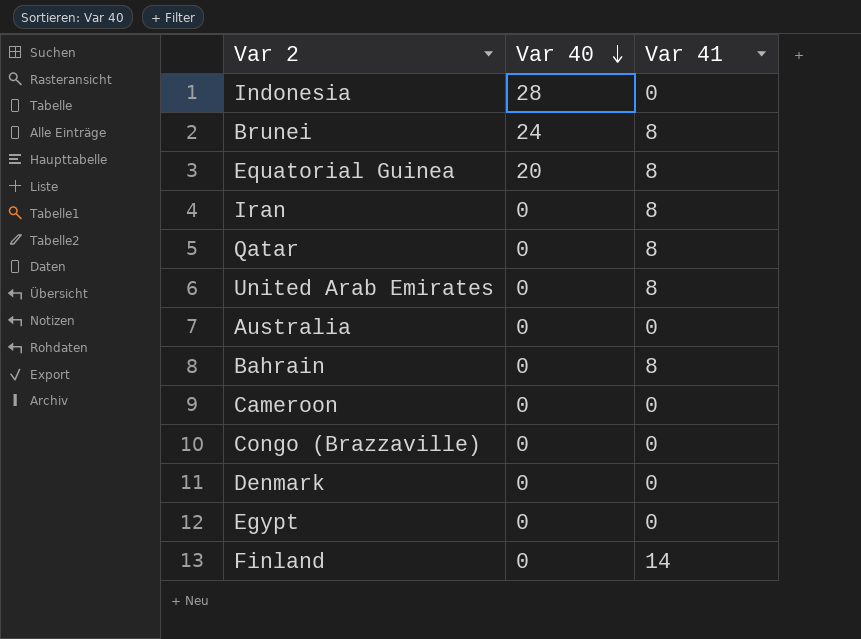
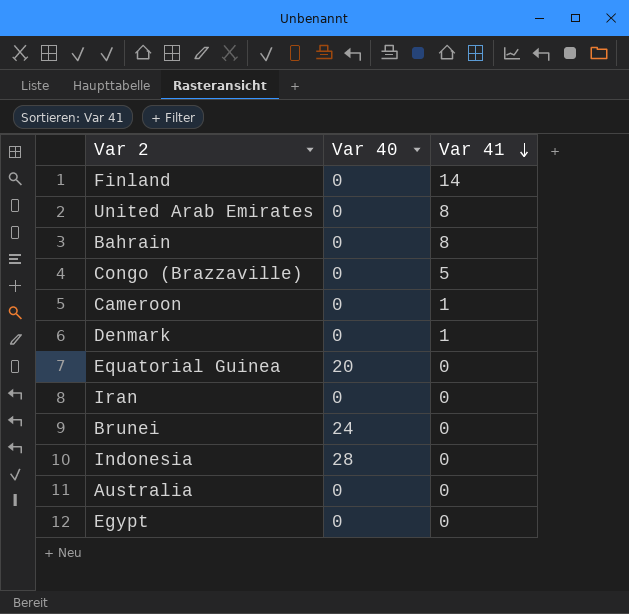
row order: Var 40 descending -> Var 41 descending
row Qatar: 0 | 8 -> none
Congo (Brazzaville) | Var 41: 0 -> 5
Cameroon | Var 41: 0 -> 1
Denmark | Var 41: 0 -> 1
Equatorial Guinea | Var 41: 8 -> 0
Iran | Var 41: 8 -> 0
Brunei | Var 41: 8 -> 0

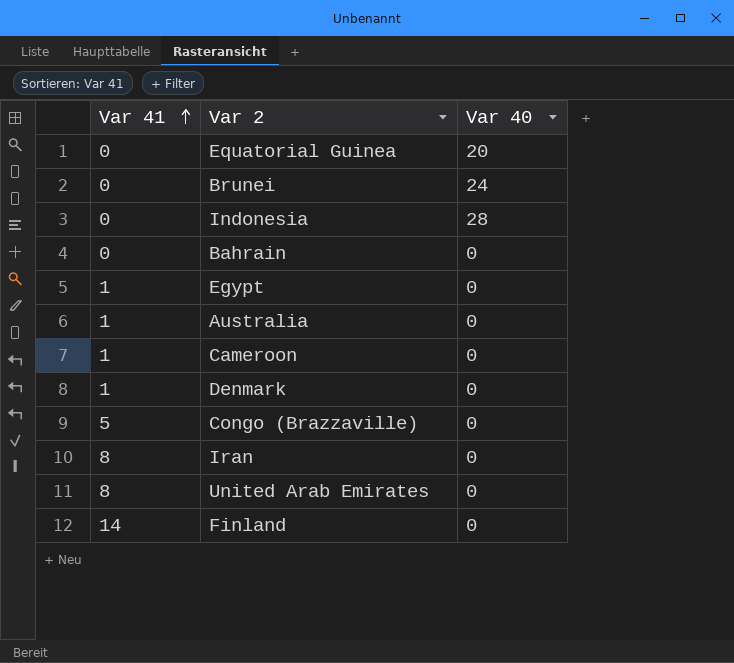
row order: Var 41 descending -> Var 41 ascending
column Var 41 | position: 3 -> 1
Bahrain | Var 41: 8 -> 0
Egypt | Var 41: 0 -> 1
Australia | Var 41: 0 -> 1
Iran | Var 41: 0 -> 8

